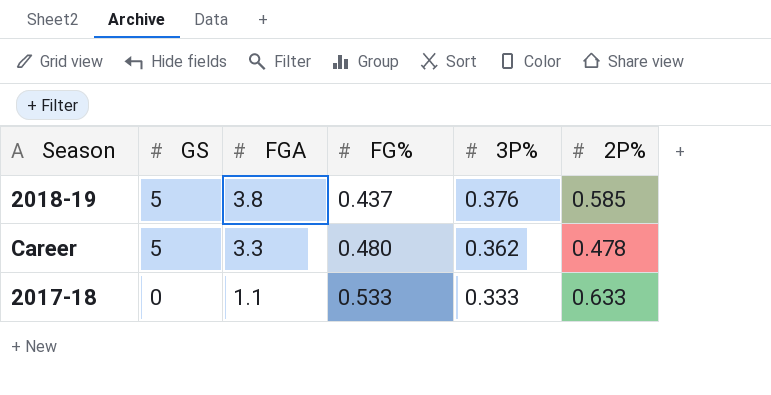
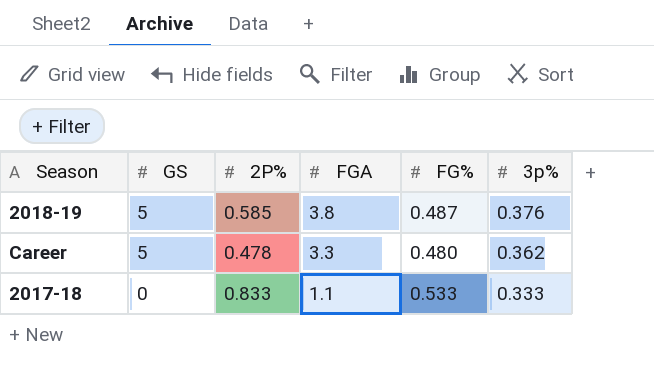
column 2P% | position: 6 -> 3
column name: 3P% -> 3p%
2018-19 | FG%: 0.437 -> 0.487
2017-18 | 2P%: 0.633 -> 0.833

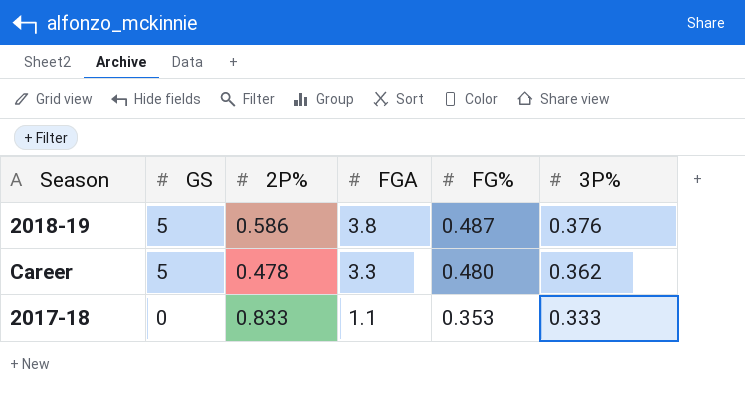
column name: 3p% -> 3P%
2018-19 | 2P%: 0.585 -> 0.586
2017-18 | FG%: 0.533 -> 0.353

